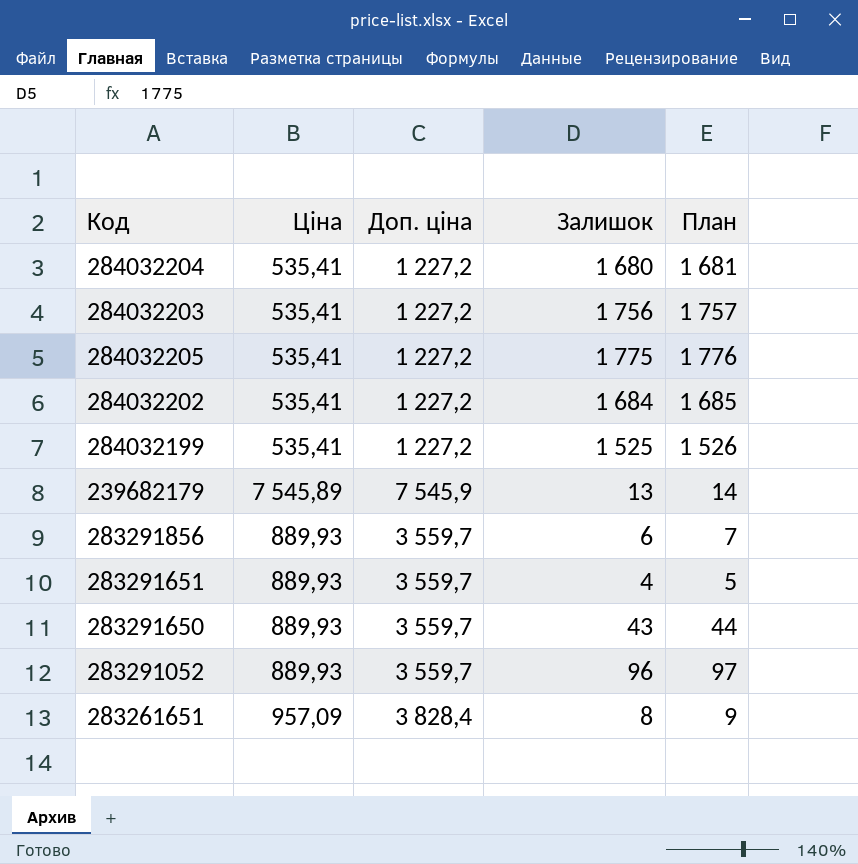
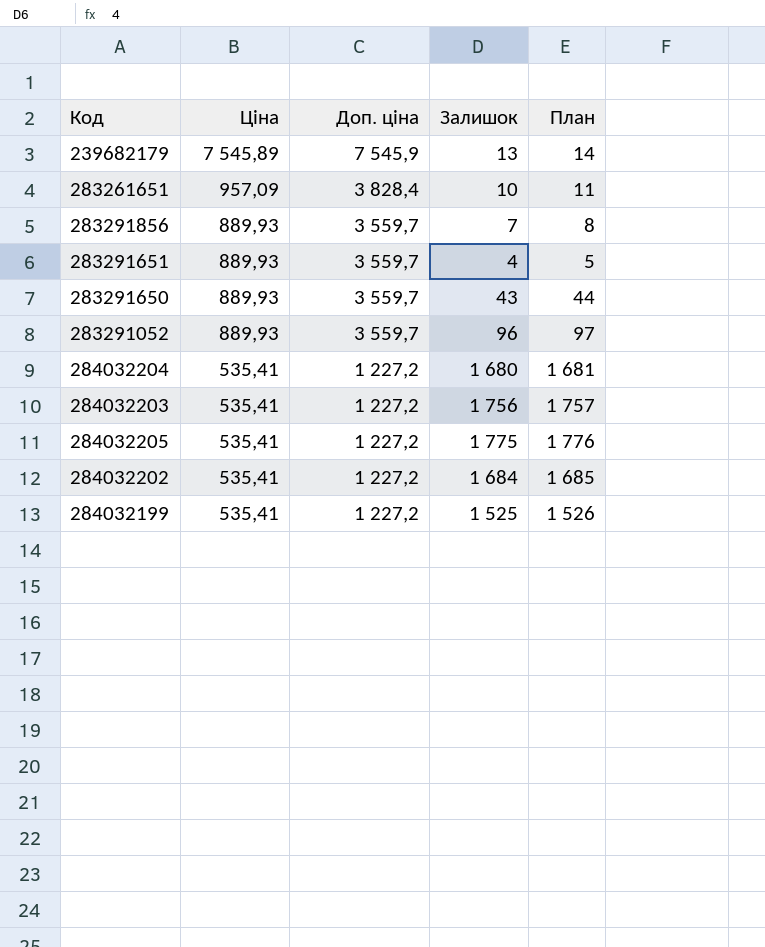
row order: none -> Ціна descending
283261651 | Залишок: 8 -> 10
283261651 | План: 9 -> 11
283291856 | Залишок: 6 -> 7
283291856 | План: 7 -> 8

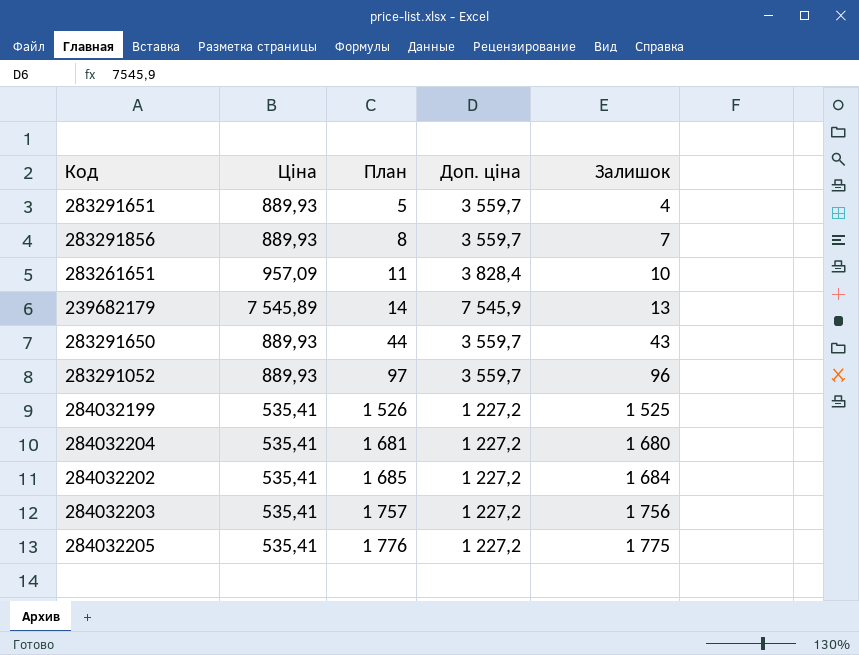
row order: Ціна descending -> План ascending
column План | position: 5 -> 3

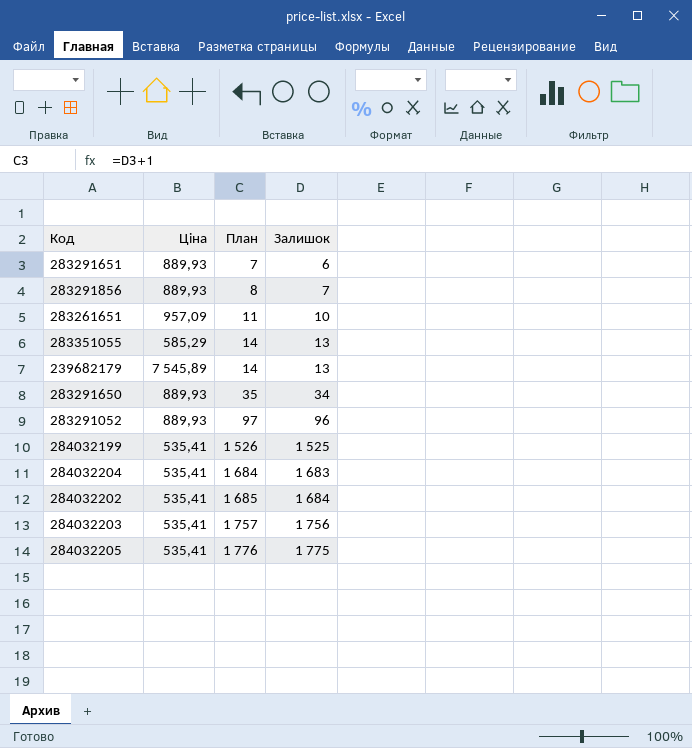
column Доп. ціна | position: 4 -> none
283291651 | План: 5 -> 7
283291651 | Залишок: 4 -> 6
row 283351055: none -> 585,29 | 14 | 13
283291650 | План: 44 -> 35
283291650 | Залишок: 43 -> 34
284032204 | План: 1 681 -> 1 684
284032204 | Залишок: 1 680 -> 1 683

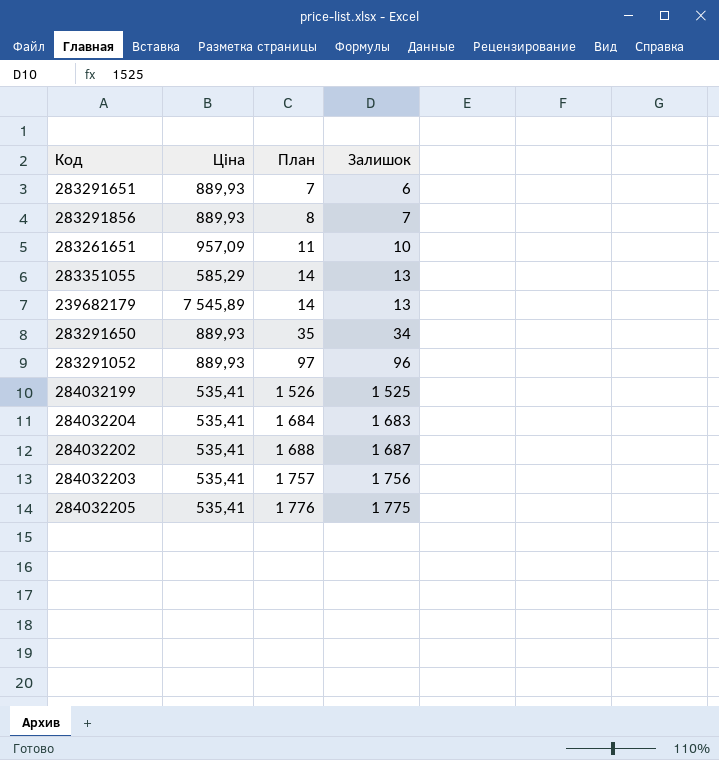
284032202 | План: 1 685 -> 1 688
284032202 | Залишок: 1 684 -> 1 687

